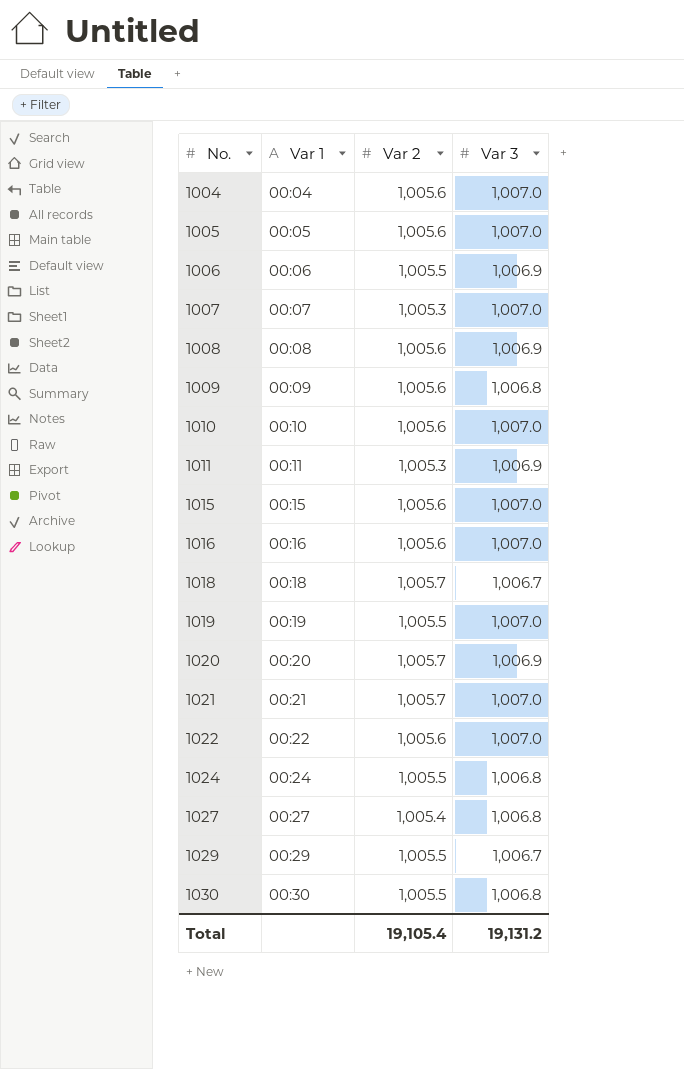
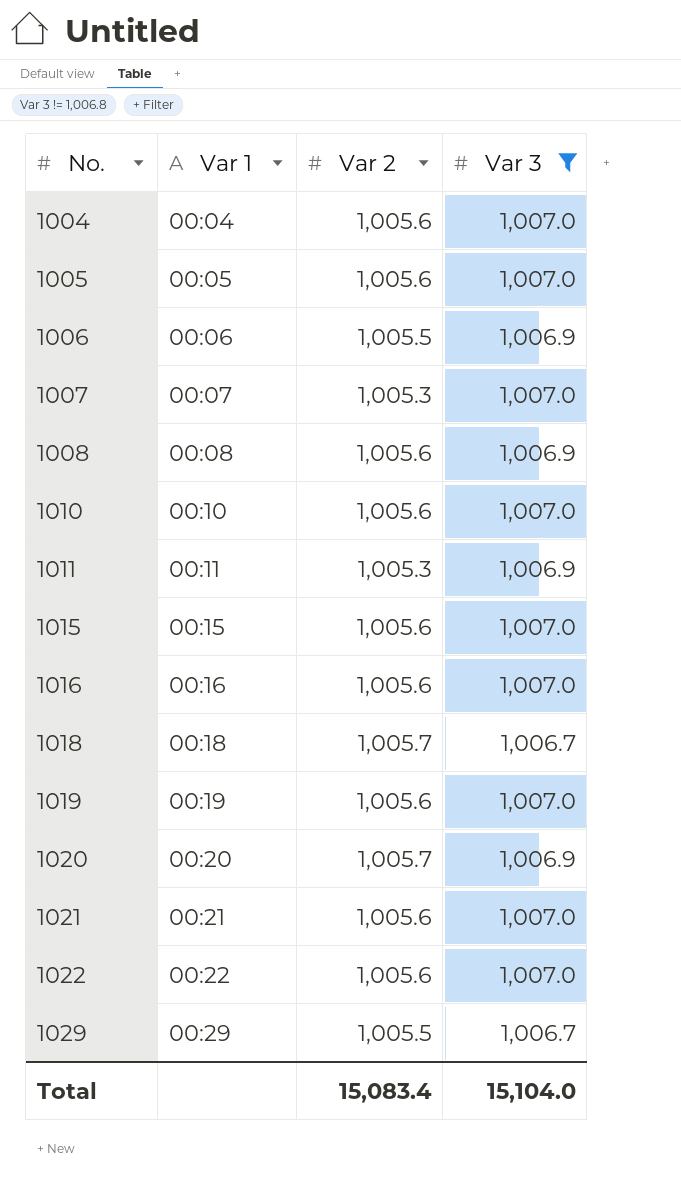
filter: none -> Var 3 != 1,006.8
1019 | Var 2: 1,005.5 -> 1,005.6
1021 | Var 2: 1,005.7 -> 1,005.6
Total | Var 2: 19,105.4 -> 15,083.4
Total | Var 3: 19,131.2 -> 15,104.0

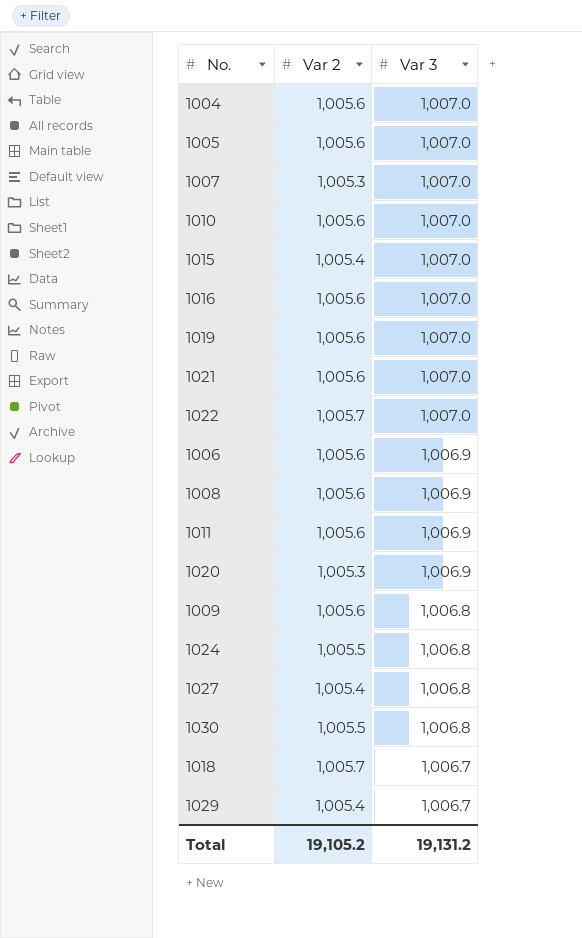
filter: Var 3 != 1,006.8 -> none
row order: No. ascending -> Var 3 descending
column Var 1 | position: 2 -> none
1015 | Var 2: 1,005.6 -> 1,005.4
1022 | Var 2: 1,005.6 -> 1,005.7
1006 | Var 2: 1,005.5 -> 1,005.6
1011 | Var 2: 1,005.3 -> 1,005.6
1020 | Var 2: 1,005.7 -> 1,005.3
1029 | Var 2: 1,005.5 -> 1,005.4
Total | Var 2: 15,083.4 -> 19,105.2
Total | Var 3: 15,104.0 -> 19,131.2

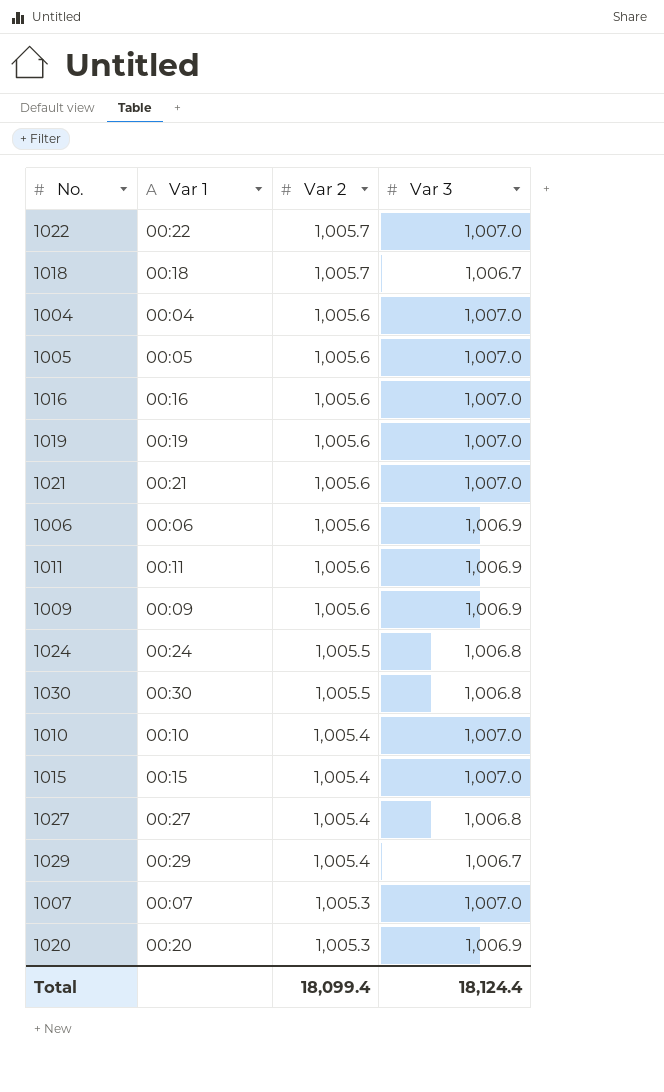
row order: Var 3 descending -> Var 2 descending
column Var 1 | position: none -> 2
row 1008: 1,005.6 | 1,006.9 -> none
1009 | Var 3: 1,006.8 -> 1,006.9
1010 | Var 2: 1,005.6 -> 1,005.4
Total | Var 2: 19,105.2 -> 18,099.4
Total | Var 3: 19,131.2 -> 18,124.4

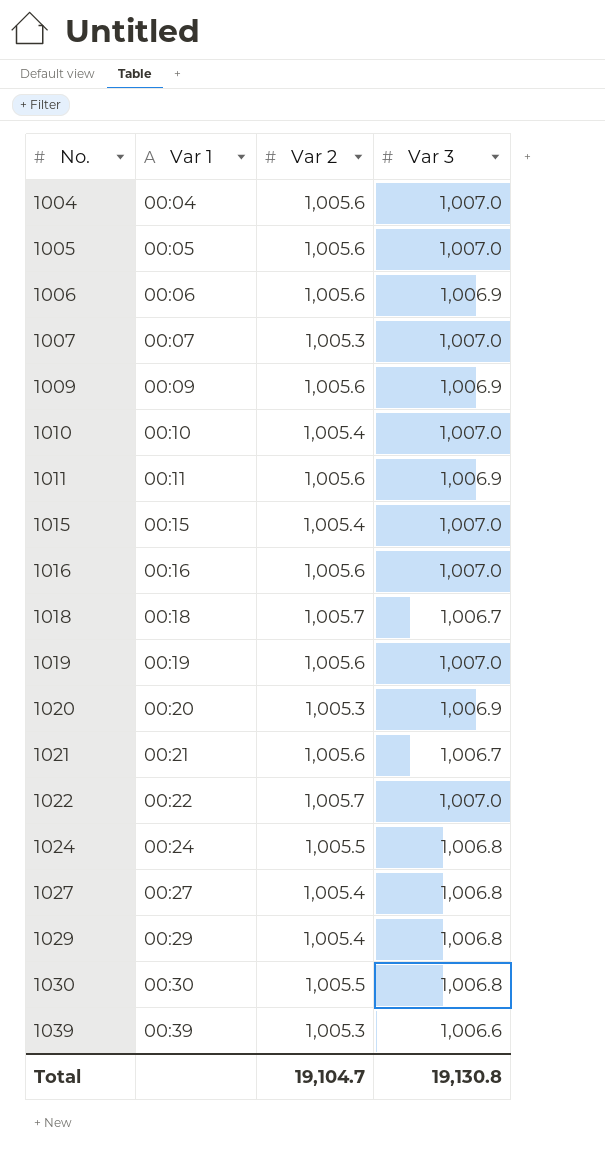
row order: Var 2 descending -> No. ascending
1021 | Var 3: 1,007.0 -> 1,006.7
1029 | Var 3: 1,006.7 -> 1,006.8
row 1039: none -> 00:39 | 1,005.3 | 1,006.6
Total | Var 2: 18,099.4 -> 19,104.7
Total | Var 3: 18,124.4 -> 19,130.8

